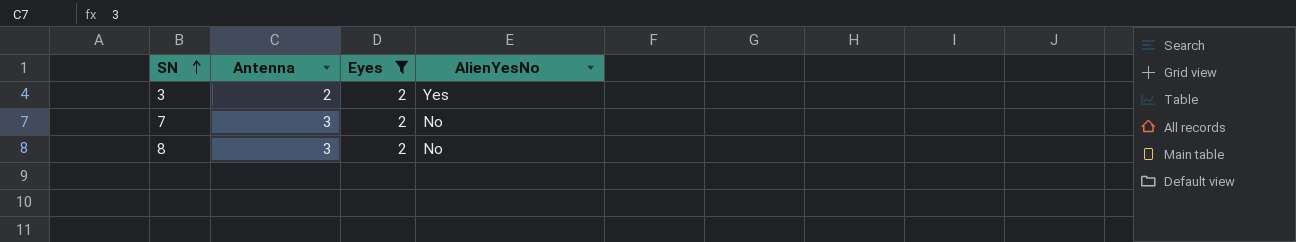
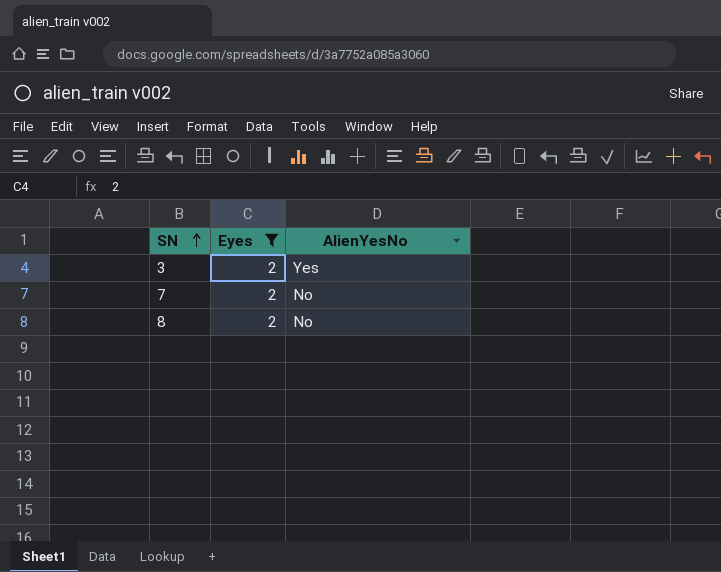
column Antenna | position: 2 -> none

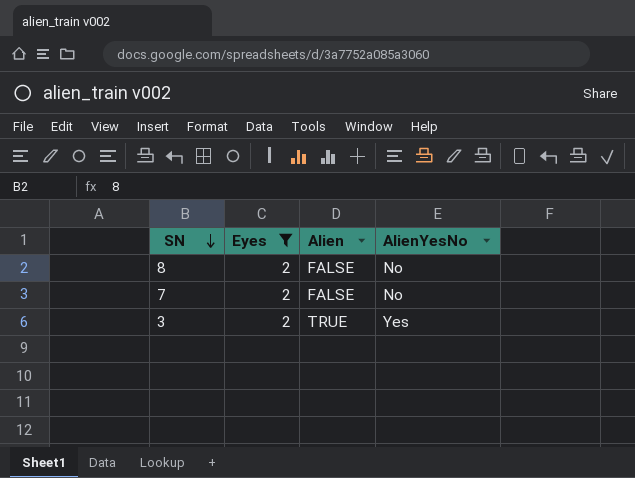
row order: SN ascending -> SN descending
column Alien | position: none -> 3

